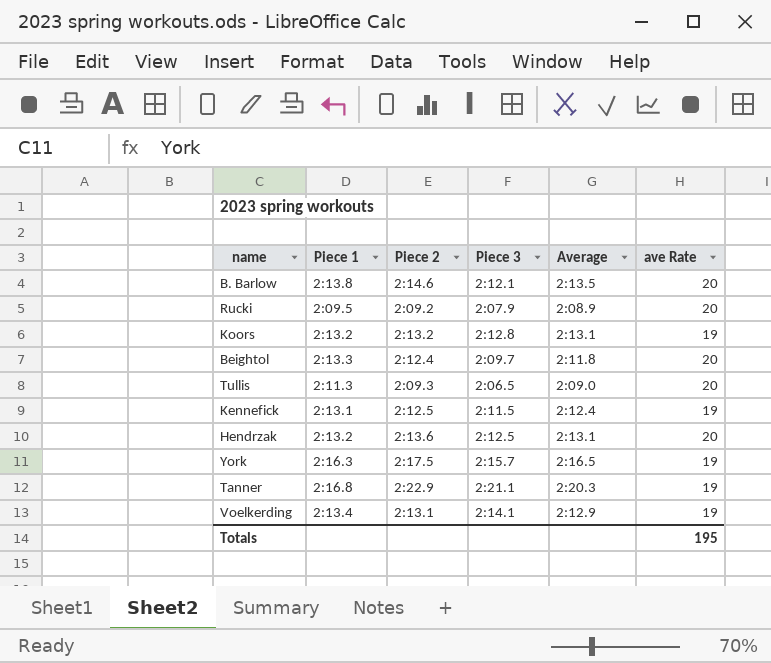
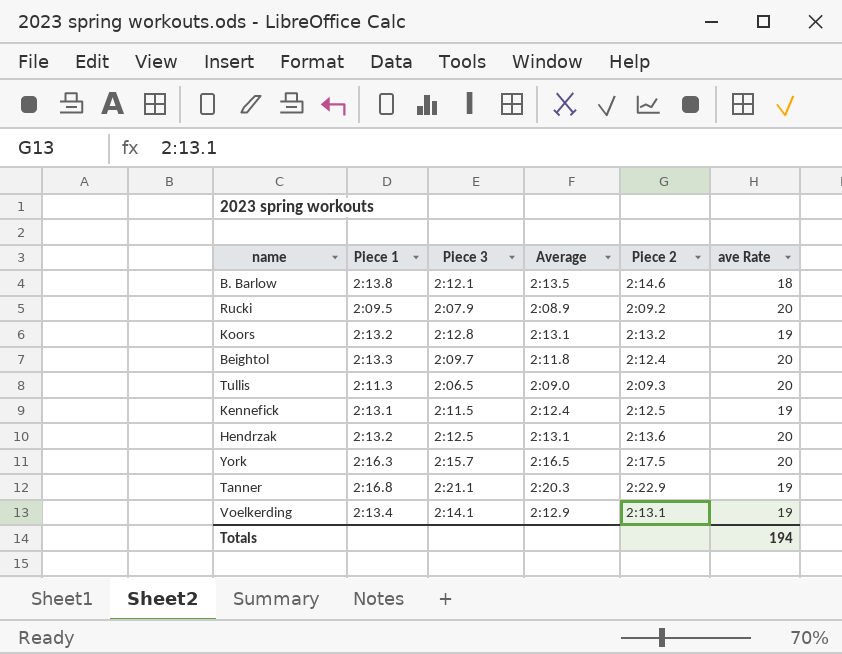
column Piece 2 | position: 3 -> 5
B. Barlow | ave Rate: 20 -> 18
York | ave Rate: 19 -> 20
Totals | ave Rate: 195 -> 194

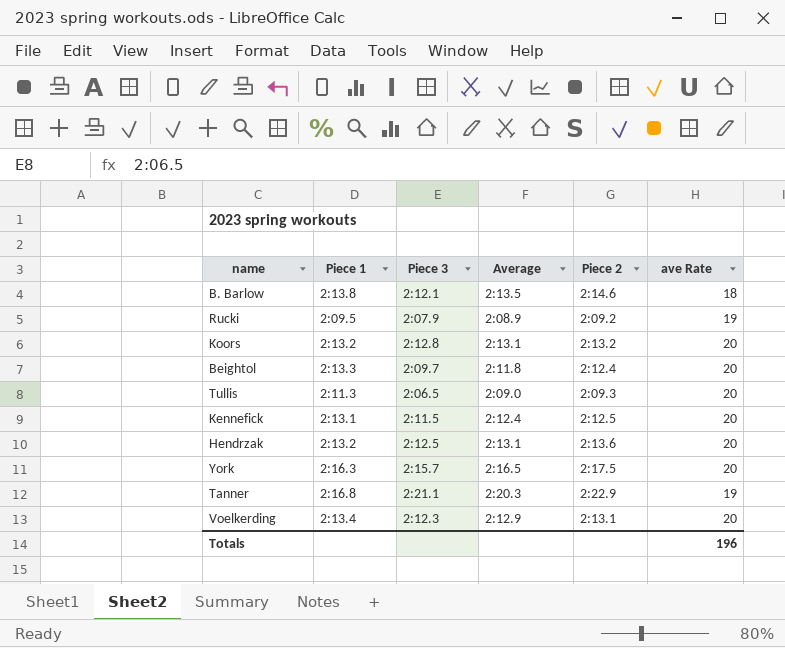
Rucki | ave Rate: 20 -> 19
Koors | ave Rate: 19 -> 20
Kennefick | ave Rate: 19 -> 20
Voelkerding | Piece 3: 2:14.1 -> 2:12.3
Voelkerding | ave Rate: 19 -> 20
Totals | ave Rate: 194 -> 196

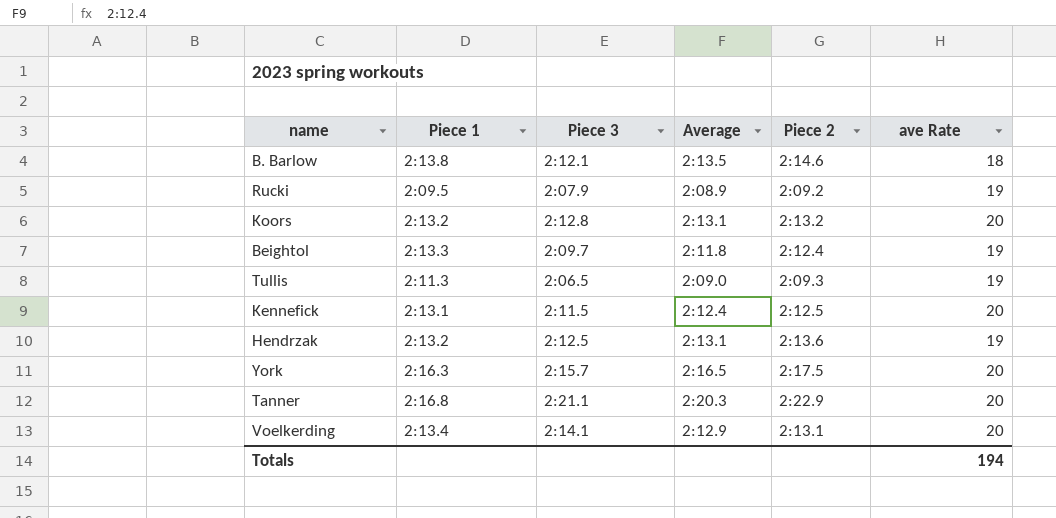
Beightol | ave Rate: 20 -> 19
Tullis | ave Rate: 20 -> 19
Hendrzak | ave Rate: 20 -> 19
Tanner | ave Rate: 19 -> 20
Voelkerding | Piece 3: 2:12.3 -> 2:14.1
Totals | ave Rate: 196 -> 194

